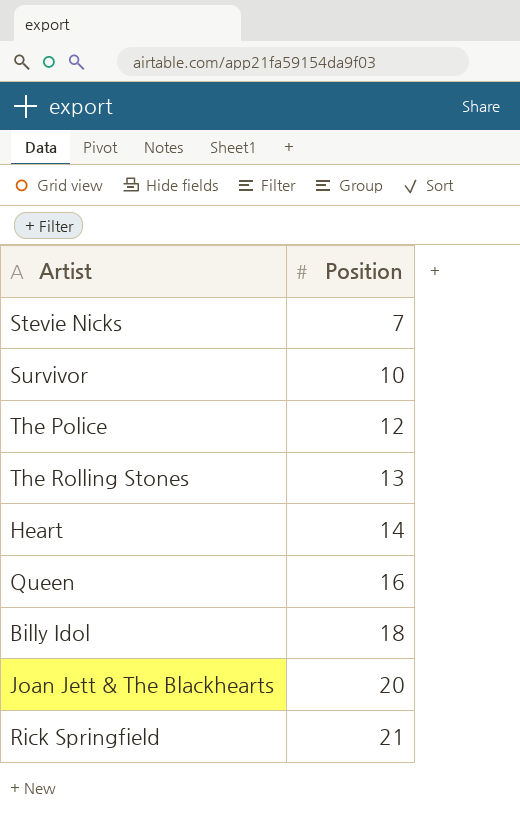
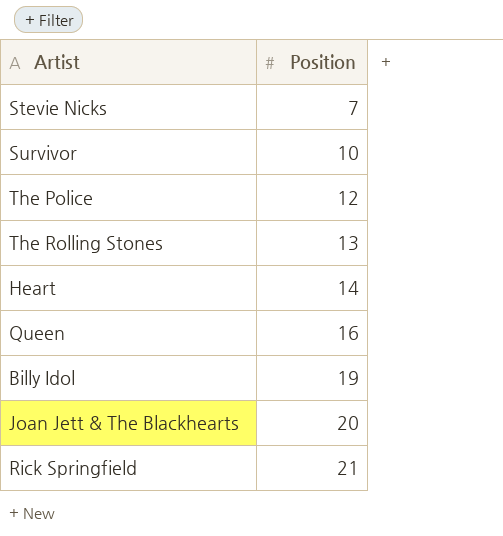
Billy Idol | Position: 18 -> 19

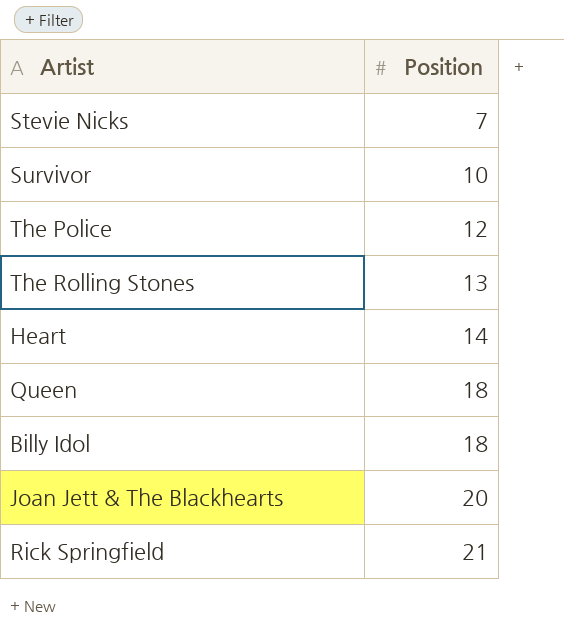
Queen | Position: 16 -> 18
Billy Idol | Position: 19 -> 18

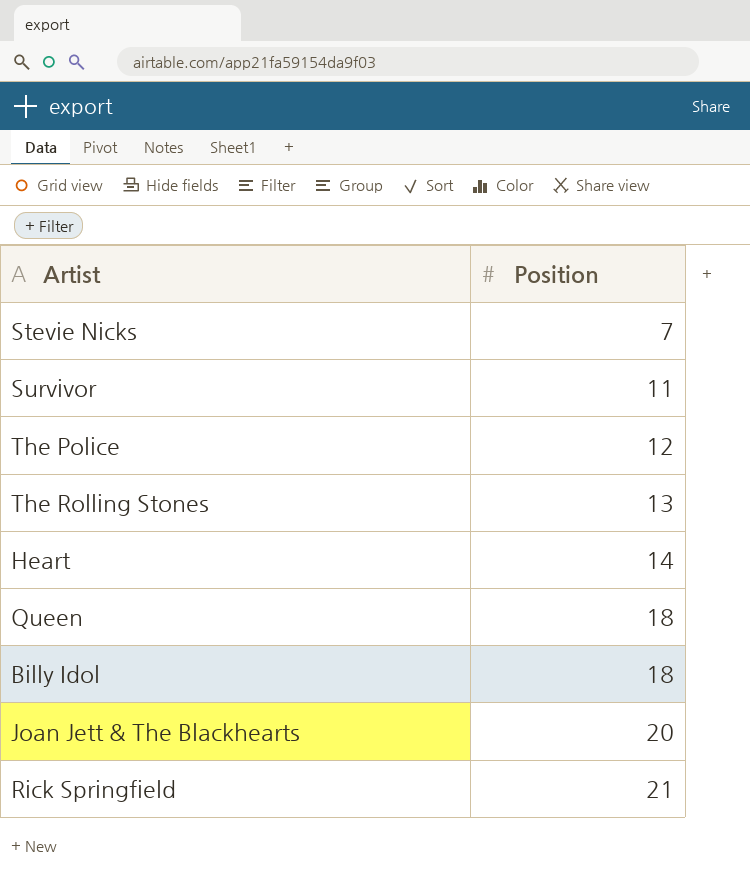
Survivor | Position: 10 -> 11

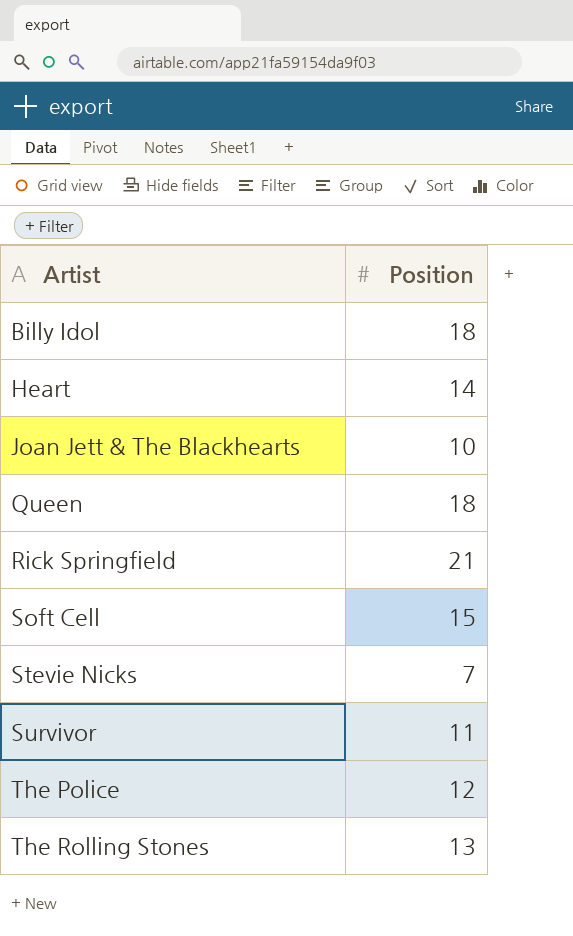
row order: Position ascending -> Artist ascending
Joan Jett & The Blackhearts | Position: 20 -> 10
row Soft Cell: none -> 15

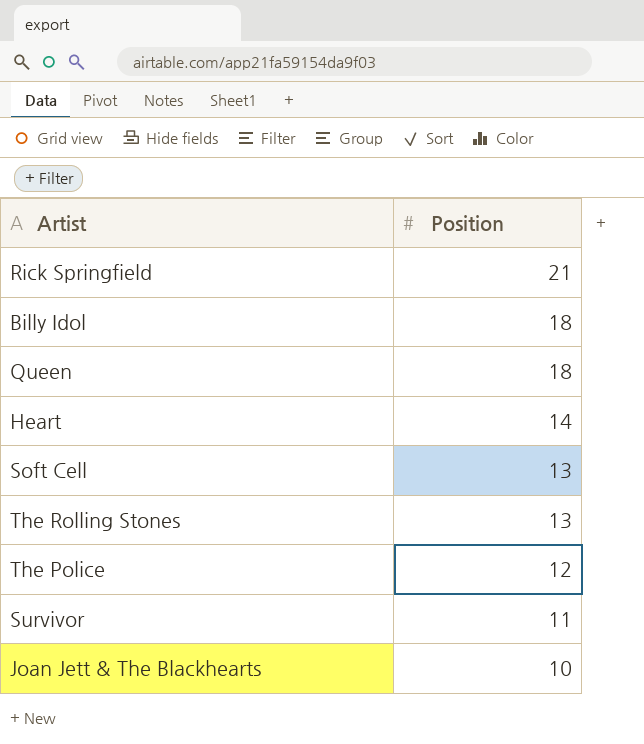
row order: Artist ascending -> Position descending
row Stevie Nicks: 7 -> none
Soft Cell | Position: 15 -> 13

